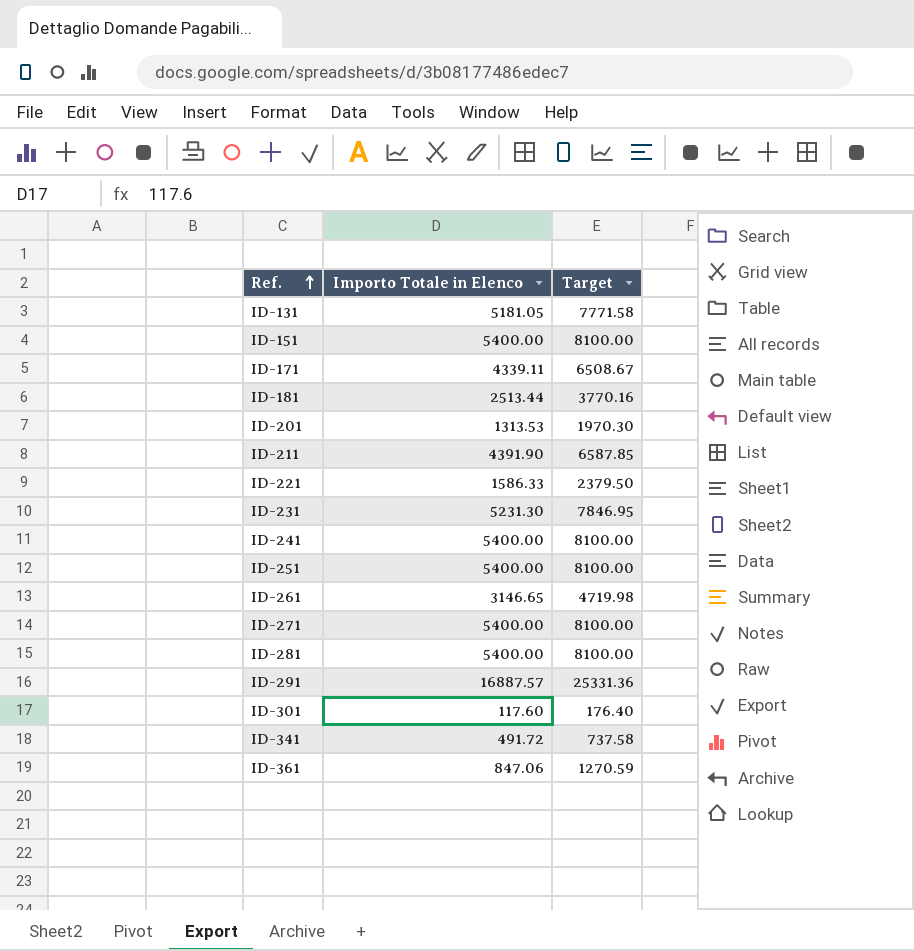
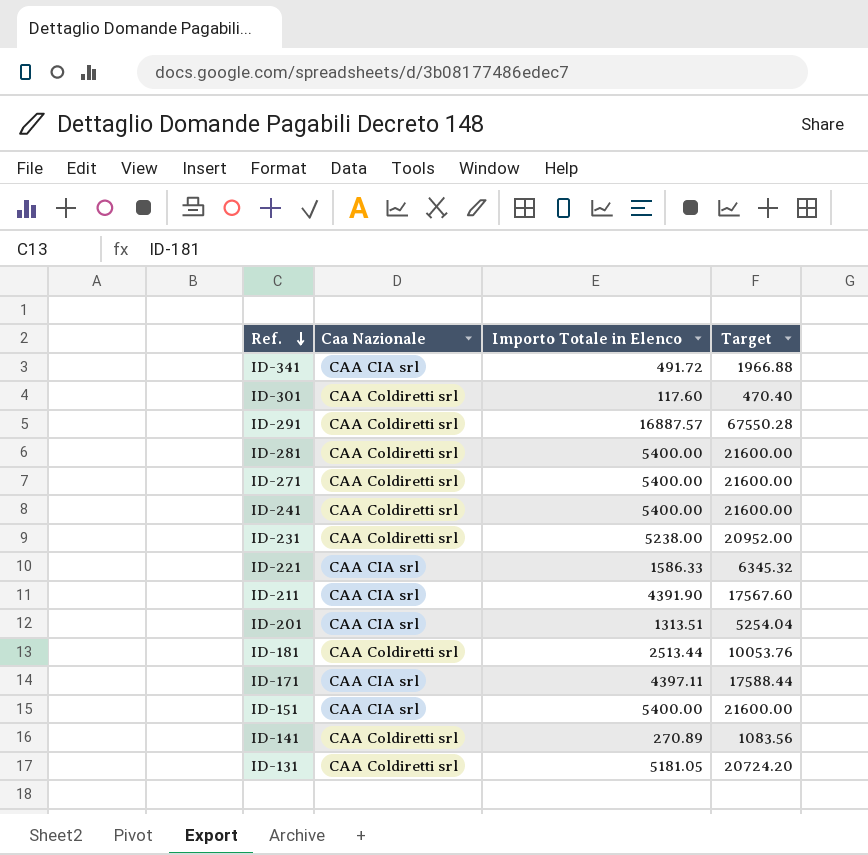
row order: Ref. ascending -> Ref. descending
column Caa Nazionale | position: none -> 2
column Target | formula: [Importo Totale in Elenco] * 1.5 -> [Importo Totale in Elenco] * 4
row ID-251: 5400.00 | 8100.00 -> none
row ID-261: 3146.65 | 4719.98 -> none
row ID-361: 847.06 | 1270.59 -> none
ID-231 | Importo Totale in Elenco: 5231.30 -> 5238.00
ID-201 | Importo Totale in Elenco: 1313.53 -> 1313.51
ID-171 | Importo Totale in Elenco: 4339.11 -> 4397.11
row ID-141: none -> CAA Coldiretti srl | 270.89 | 1083.56

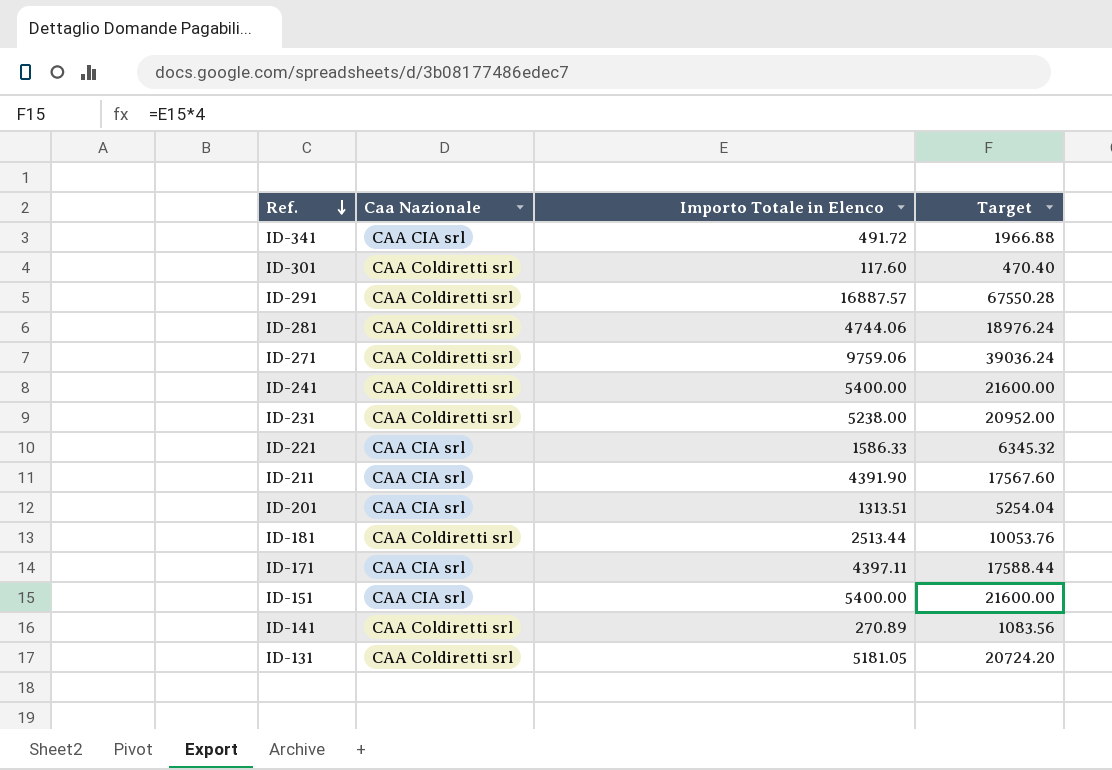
ID-281 | Importo Totale in Elenco: 5400.00 -> 4744.06
ID-281 | Target: 21600.00 -> 18976.24
ID-271 | Importo Totale in Elenco: 5400.00 -> 9759.06
ID-271 | Target: 21600.00 -> 39036.24

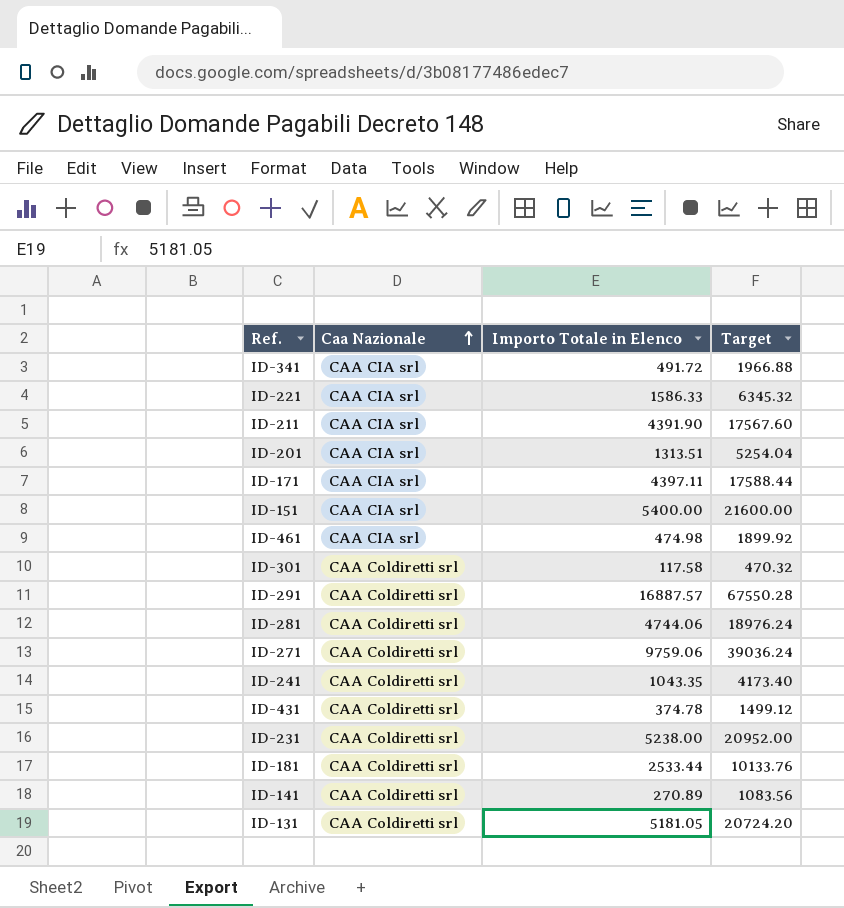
row order: Ref. descending -> Caa Nazionale ascending
row ID-461: none -> CAA CIA srl | 474.98 | 1899.92
ID-301 | Importo Totale in Elenco: 117.60 -> 117.58
ID-301 | Target: 470.40 -> 470.32
ID-241 | Importo Totale in Elenco: 5400.00 -> 1043.35
ID-241 | Target: 21600.00 -> 4173.40
row ID-431: none -> CAA Coldiretti srl | 374.78 | 1499.12
ID-181 | Importo Totale in Elenco: 2513.44 -> 2533.44
ID-181 | Target: 10053.76 -> 10133.76

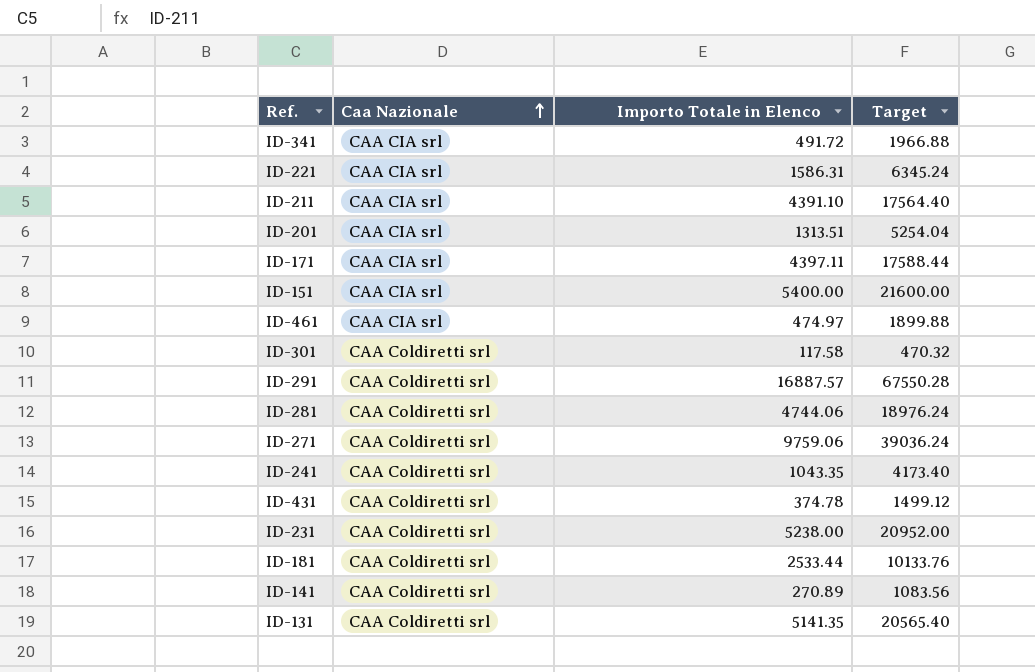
ID-221 | Importo Totale in Elenco: 1586.33 -> 1586.31
ID-221 | Target: 6345.32 -> 6345.24
ID-211 | Importo Totale in Elenco: 4391.90 -> 4391.10
ID-211 | Target: 17567.60 -> 17564.40
ID-461 | Importo Totale in Elenco: 474.98 -> 474.97
ID-461 | Target: 1899.92 -> 1899.88
ID-131 | Importo Totale in Elenco: 5181.05 -> 5141.35
ID-131 | Target: 20724.20 -> 20565.40

